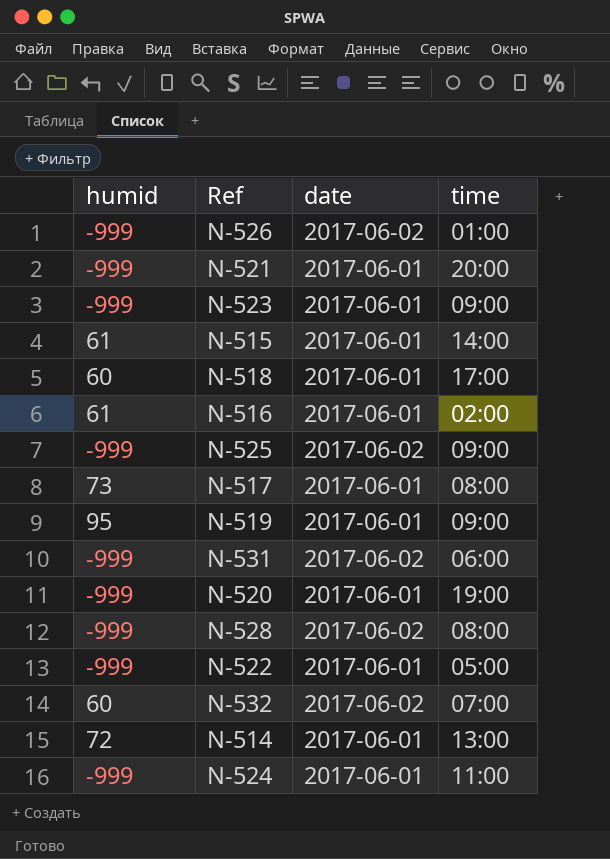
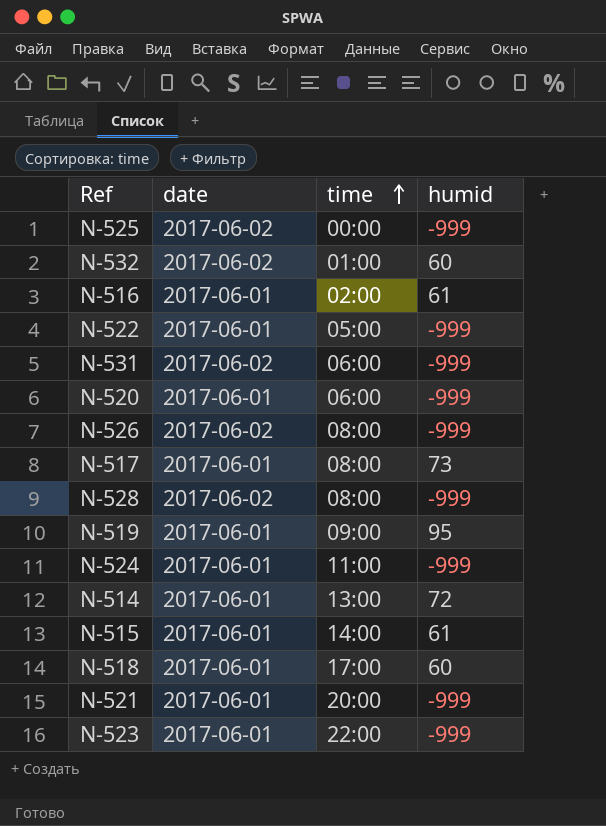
row order: none -> time ascending
column humid | position: 1 -> 4
N-525 | time: 09:00 -> 00:00
N-532 | time: 07:00 -> 01:00
N-520 | time: 19:00 -> 06:00
N-526 | time: 01:00 -> 08:00
N-523 | time: 09:00 -> 22:00

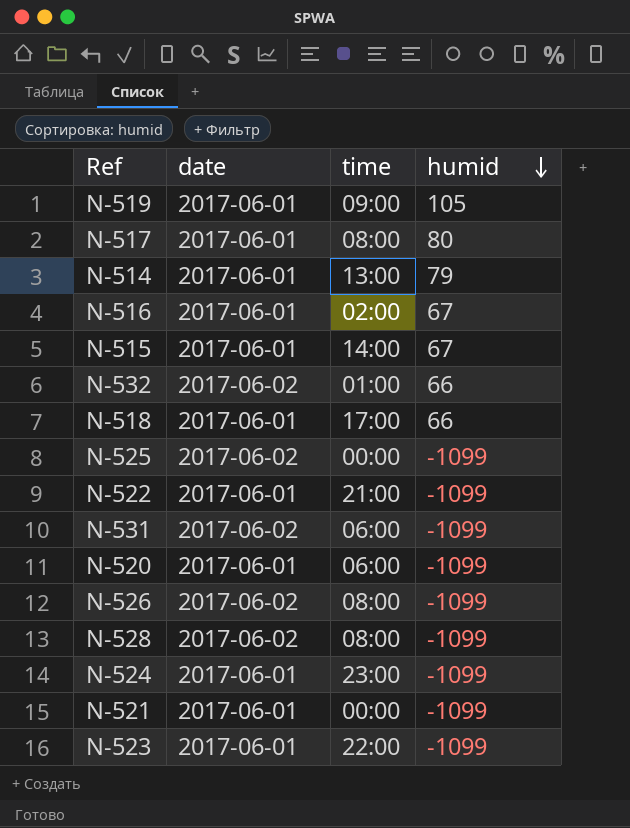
row order: time ascending -> humid descending
N-519 | humid: 95 -> 105
N-517 | humid: 73 -> 80
N-514 | humid: 72 -> 79
N-516 | humid: 61 -> 67
N-515 | humid: 61 -> 67
N-532 | humid: 60 -> 66
N-518 | humid: 60 -> 66
N-525 | humid: -999 -> -1099
N-522 | time: 05:00 -> 21:00
N-522 | humid: -999 -> -1099
N-531 | humid: -999 -> -1099
N-520 | humid: -999 -> -1099
N-526 | humid: -999 -> -1099
N-528 | humid: -999 -> -1099
N-524 | time: 11:00 -> 23:00
N-524 | humid: -999 -> -1099
N-521 | time: 20:00 -> 00:00
N-521 | humid: -999 -> -1099
N-523 | humid: -999 -> -1099

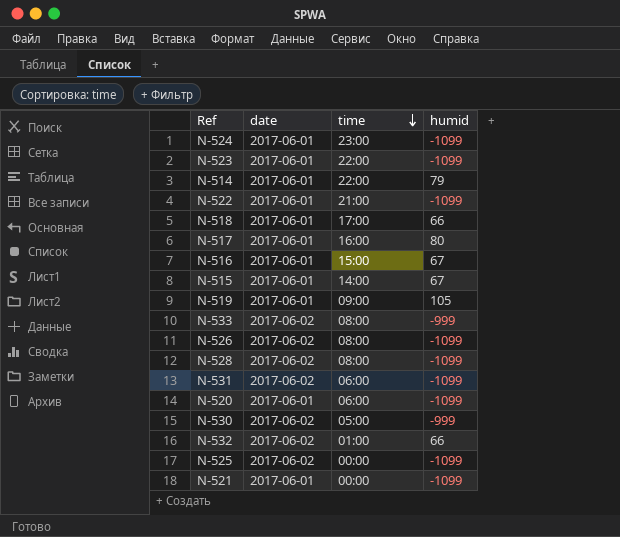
row order: humid descending -> time descending
N-514 | time: 13:00 -> 22:00
N-517 | time: 08:00 -> 16:00
N-516 | time: 02:00 -> 15:00
row N-533: none -> 2017-06-02 | 08:00 | -999
row N-530: none -> 2017-06-02 | 05:00 | -999

